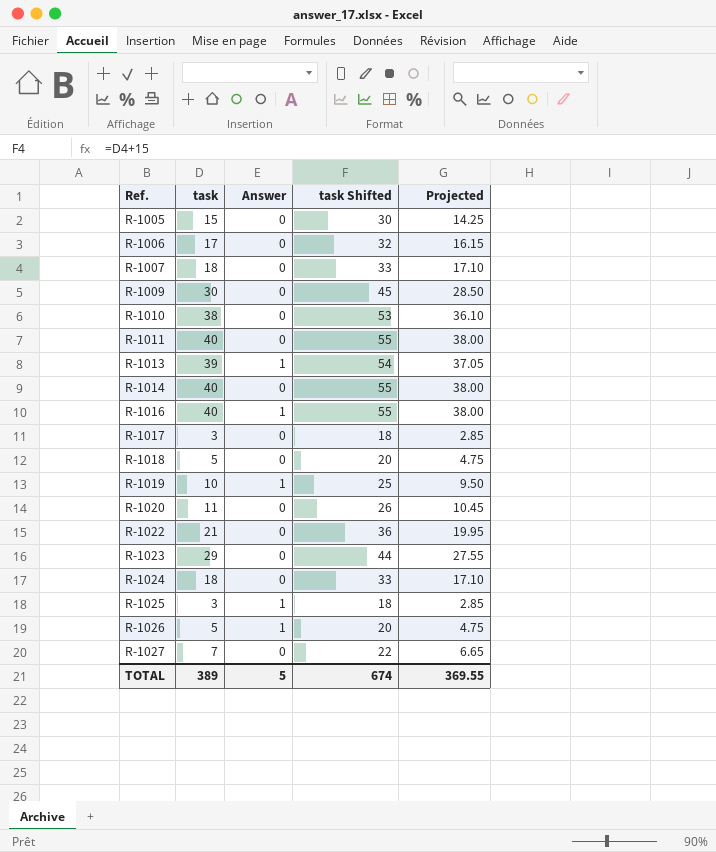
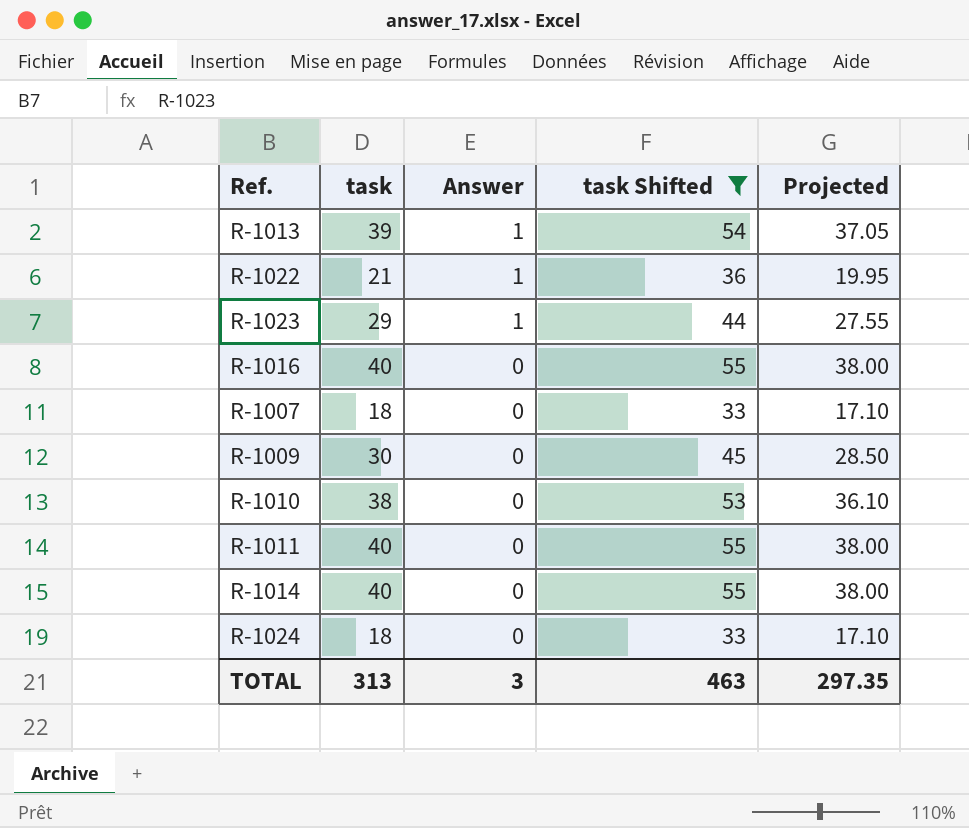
filter: none -> task Shifted >= 33
row order: Ref. ascending -> Answer descending
R-1022 | Answer: 0 -> 1
R-1023 | Answer: 0 -> 1
R-1016 | Answer: 1 -> 0
TOTAL | task: 389 -> 313
TOTAL | Answer: 5 -> 3
TOTAL | task Shifted: 674 -> 463
TOTAL | Projected: 369.55 -> 297.35

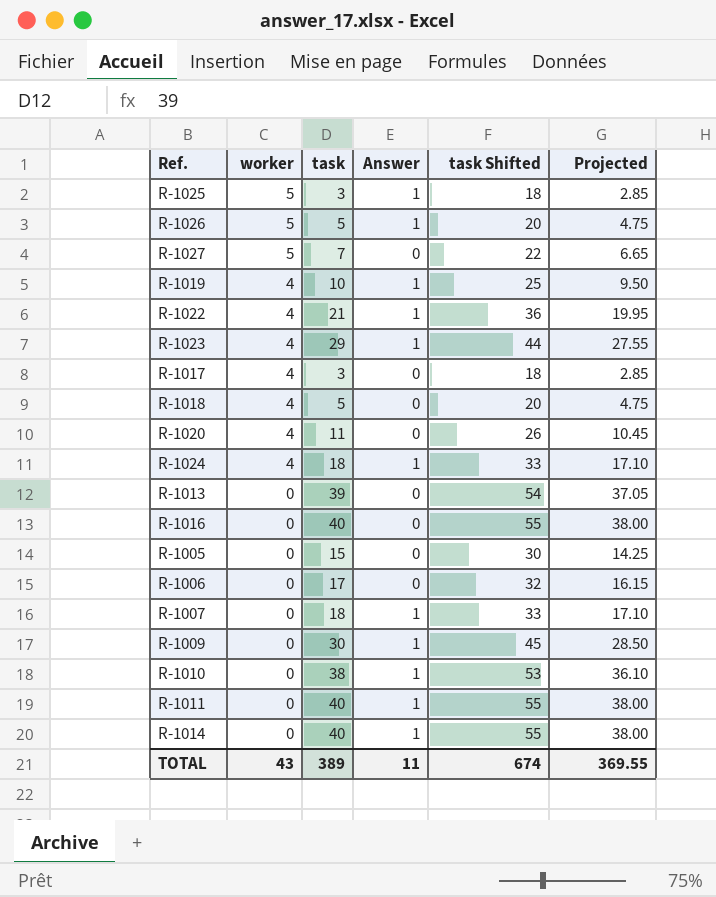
filter: task Shifted >= 33 -> none
row order: Answer descending -> worker descending
column worker | position: none -> 2
R-1024 | Answer: 0 -> 1
R-1013 | Answer: 1 -> 0
R-1007 | Answer: 0 -> 1
R-1009 | Answer: 0 -> 1
R-1010 | Answer: 0 -> 1
R-1011 | Answer: 0 -> 1
R-1014 | Answer: 0 -> 1
TOTAL | task: 313 -> 389
TOTAL | Answer: 3 -> 11
TOTAL | task Shifted: 463 -> 674
TOTAL | Projected: 297.35 -> 369.55

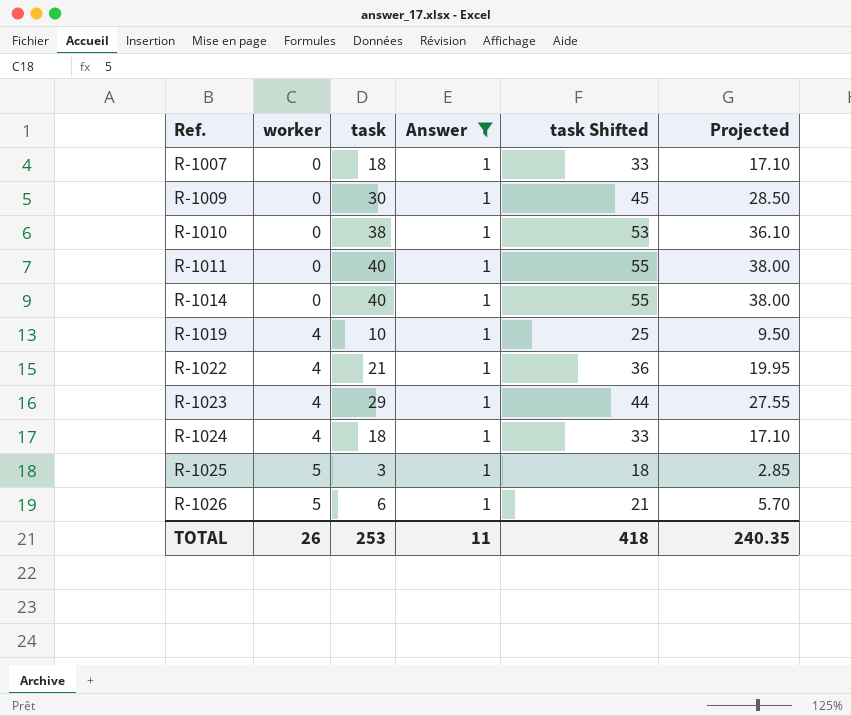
filter: none -> Answer = 1
row order: worker descending -> Ref. ascending
R-1026 | task: 5 -> 6
R-1026 | task Shifted: 20 -> 21
R-1026 | Projected: 4.75 -> 5.70
TOTAL | worker: 43 -> 26
TOTAL | task: 389 -> 253
TOTAL | task Shifted: 674 -> 418
TOTAL | Projected: 369.55 -> 240.35

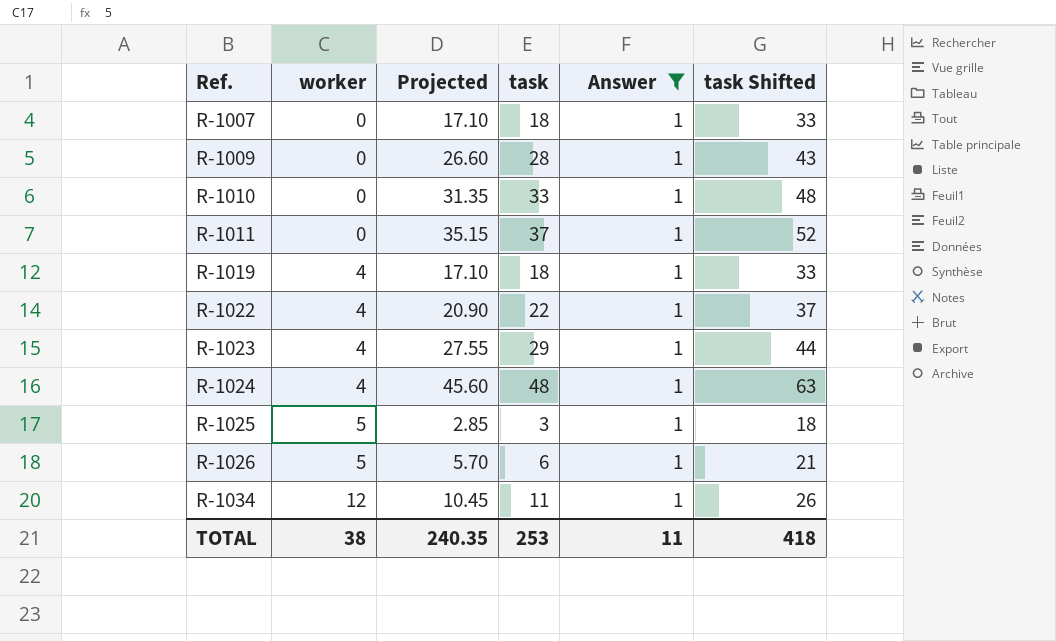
column Projected | position: 6 -> 3
row R-1014: 0 | 40 | 1 | 55 | 38.00 -> none
R-1009 | Projected: 28.50 -> 26.60
R-1009 | task: 30 -> 28
R-1009 | task Shifted: 45 -> 43
R-1010 | Projected: 36.10 -> 31.35
R-1010 | task: 38 -> 33
R-1010 | task Shifted: 53 -> 48
R-1011 | Projected: 38.00 -> 35.15
R-1011 | task: 40 -> 37
R-1011 | task Shifted: 55 -> 52
R-1019 | Projected: 9.50 -> 17.10
R-1019 | task: 10 -> 18
R-1019 | task Shifted: 25 -> 33
R-1022 | Projected: 19.95 -> 20.90
R-1022 | task: 21 -> 22
R-1022 | task Shifted: 36 -> 37
R-1024 | Projected: 17.10 -> 45.60
R-1024 | task: 18 -> 48
R-1024 | task Shifted: 33 -> 63
row R-1034: none -> 12 | 10.45 | 11 | 1 | 26
TOTAL | worker: 26 -> 38

